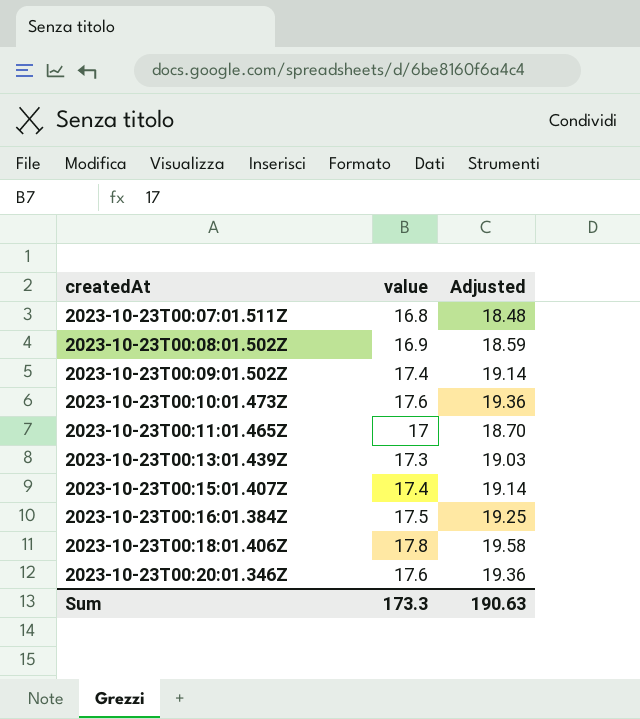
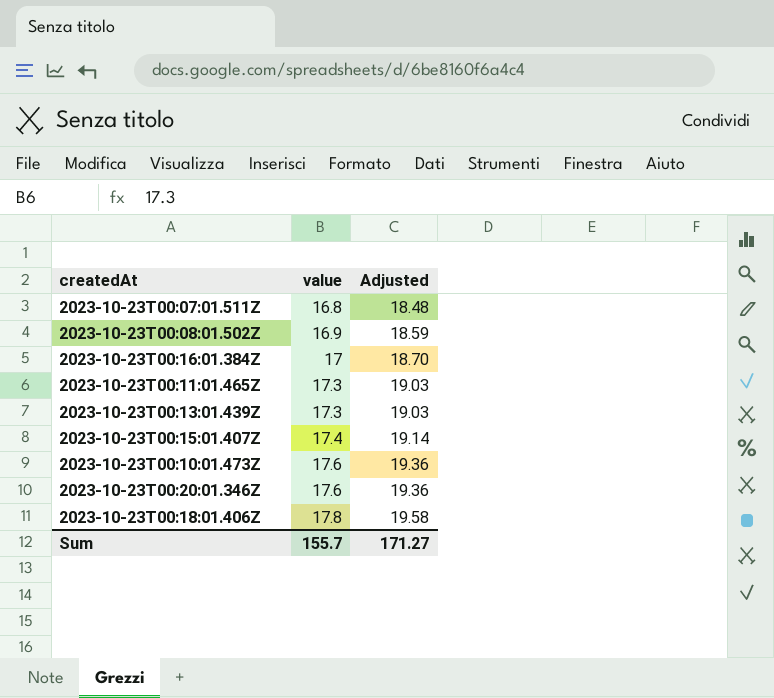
row order: createdAt ascending -> value ascending
row 2023-10-23T00:09:01.502Z: 17.4 | 19.14 -> none
2023-10-23T00:16:01.384Z | value: 17.5 -> 17
2023-10-23T00:16:01.384Z | Adjusted: 19.25 -> 18.70
2023-10-23T00:11:01.465Z | value: 17 -> 17.3
2023-10-23T00:11:01.465Z | Adjusted: 18.70 -> 19.03
Sum | value: 173.3 -> 155.7
Sum | Adjusted: 190.63 -> 171.27

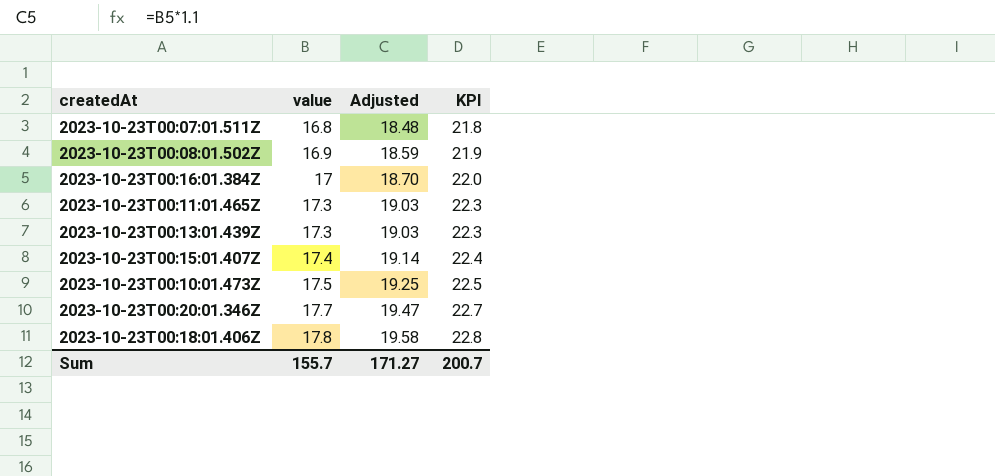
column KPI | formula: none -> [value] + 5
2023-10-23T00:10:01.473Z | value: 17.6 -> 17.5
2023-10-23T00:10:01.473Z | Adjusted: 19.36 -> 19.25
2023-10-23T00:20:01.346Z | value: 17.6 -> 17.7
2023-10-23T00:20:01.346Z | Adjusted: 19.36 -> 19.47

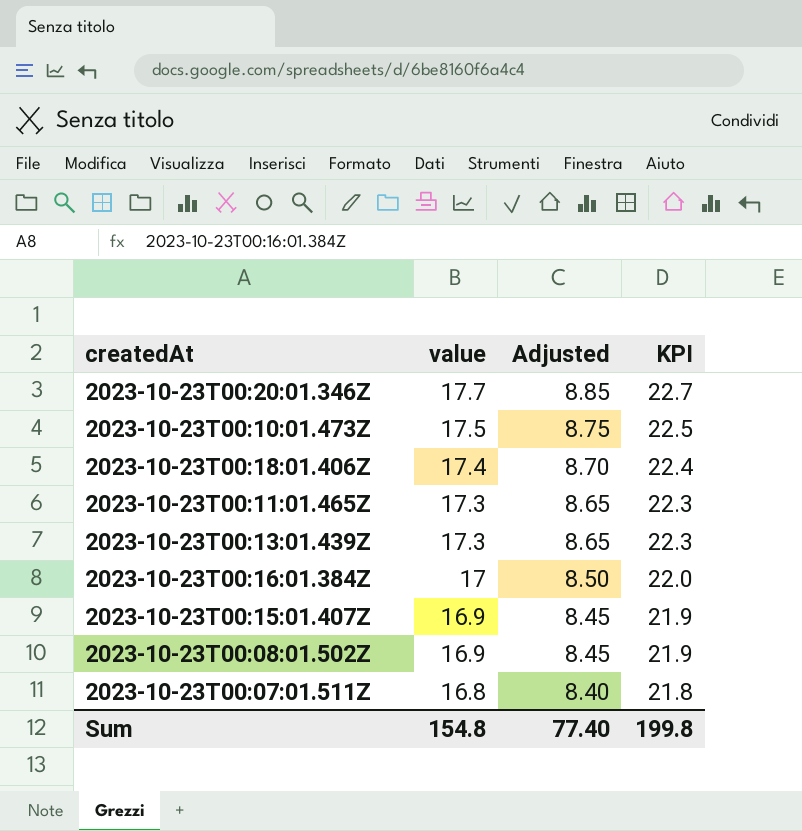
row order: value ascending -> value descending
column Adjusted | formula: [value] * 1.1 -> [value] * 0.5
2023-10-23T00:18:01.406Z | value: 17.8 -> 17.4
2023-10-23T00:18:01.406Z | KPI: 22.8 -> 22.4
2023-10-23T00:15:01.407Z | value: 17.4 -> 16.9
2023-10-23T00:15:01.407Z | KPI: 22.4 -> 21.9
Sum | value: 155.7 -> 154.8
Sum | Adjusted: 171.27 -> 77.40
Sum | KPI: 200.7 -> 199.8

